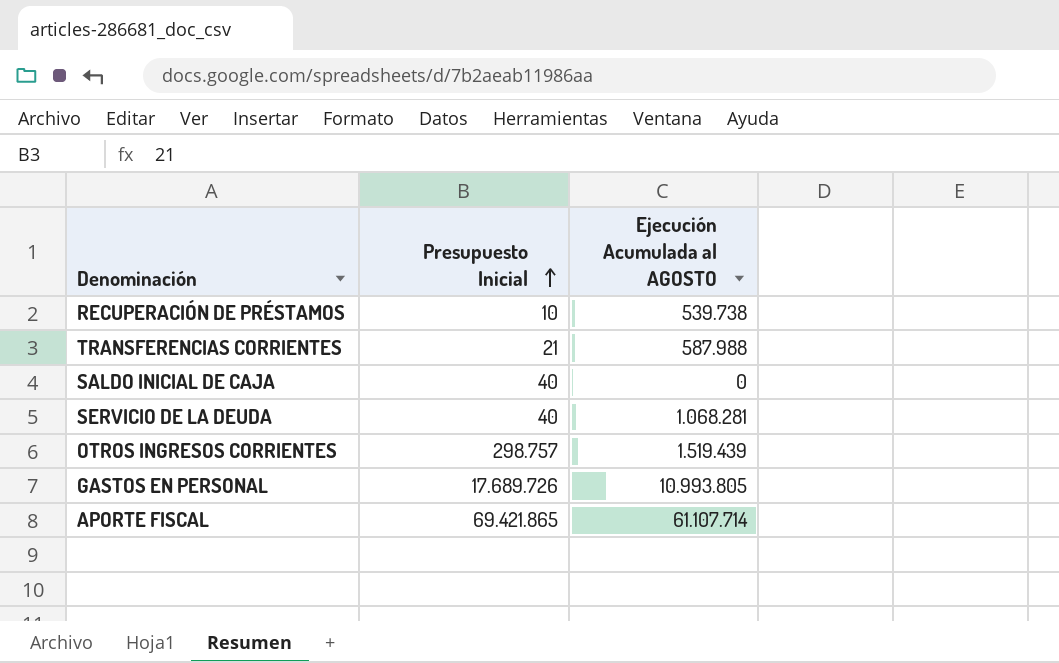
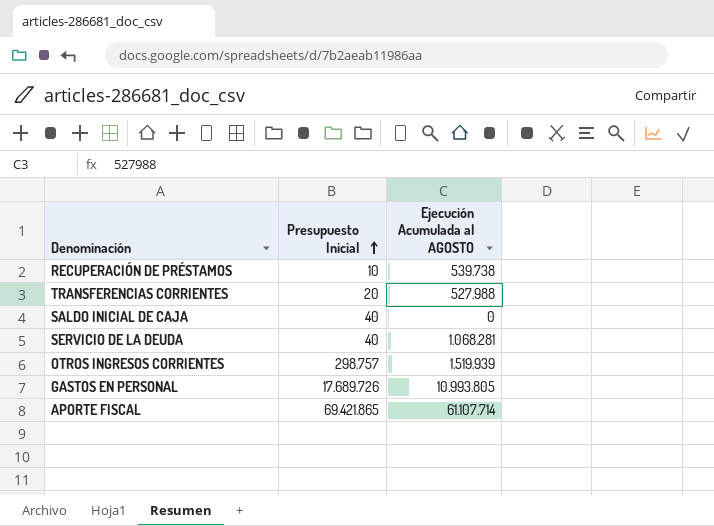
TRANSFERENCIAS CORRIENTES | Presupuesto Inicial: 21 -> 20
TRANSFERENCIAS CORRIENTES | Ejecución Acumulada al AGOSTO: 587.988 -> 527.988
OTROS INGRESOS CORRIENTES | Ejecución Acumulada al AGOSTO: 1.519.439 -> 1.519.939

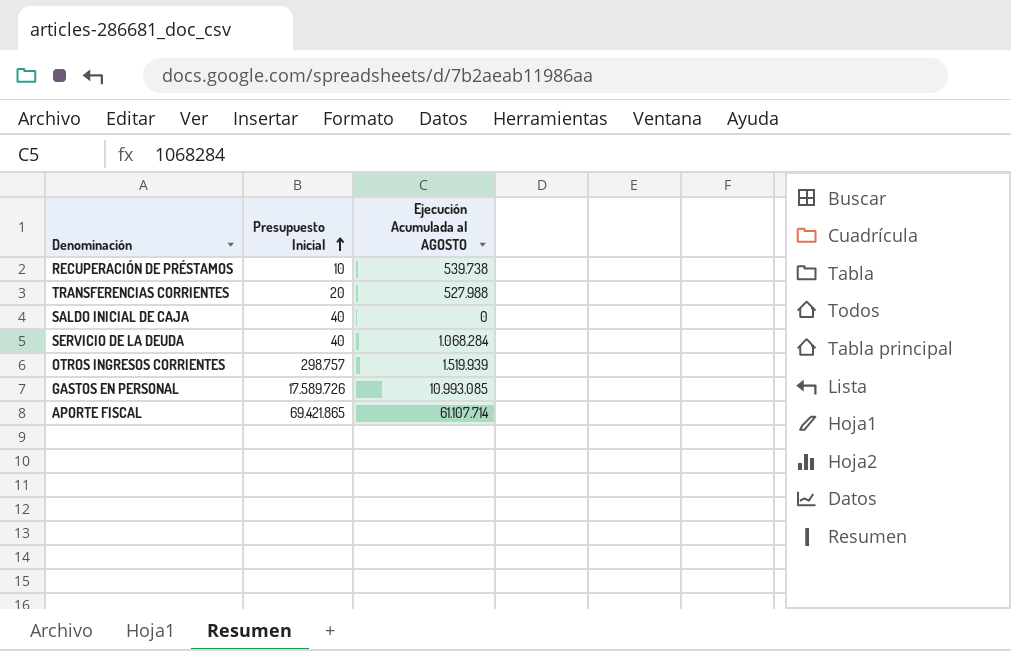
SERVICIO DE LA DEUDA | Ejecución Acumulada al AGOSTO: 1.068.281 -> 1.068.284
GASTOS EN PERSONAL | Presupuesto Inicial: 17.689.726 -> 17.589.726
GASTOS EN PERSONAL | Ejecución Acumulada al AGOSTO: 10.993.805 -> 10.993.085

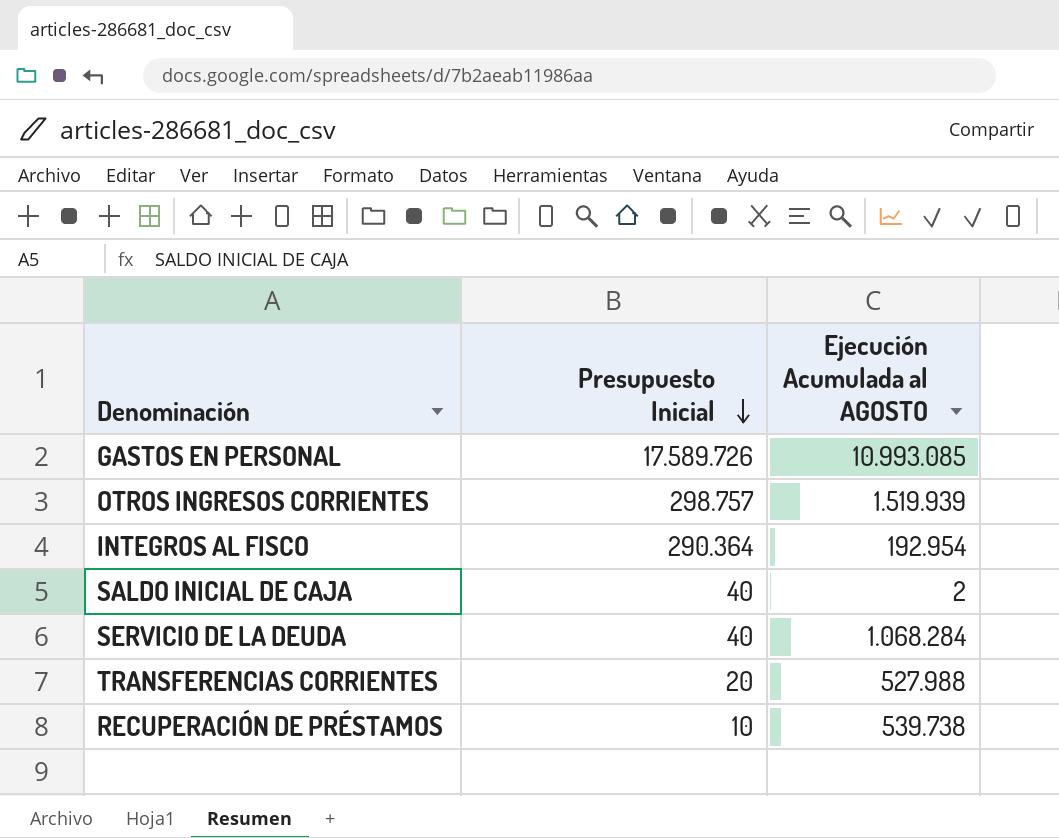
row order: Presupuesto Inicial ascending -> Presupuesto Inicial descending
row APORTE FISCAL: 69.421.865 | 61.107.714 -> none
row INTEGROS AL FISCO: none -> 290.364 | 192.954
SALDO INICIAL DE CAJA | Ejecución Acumulada al AGOSTO: 0 -> 2

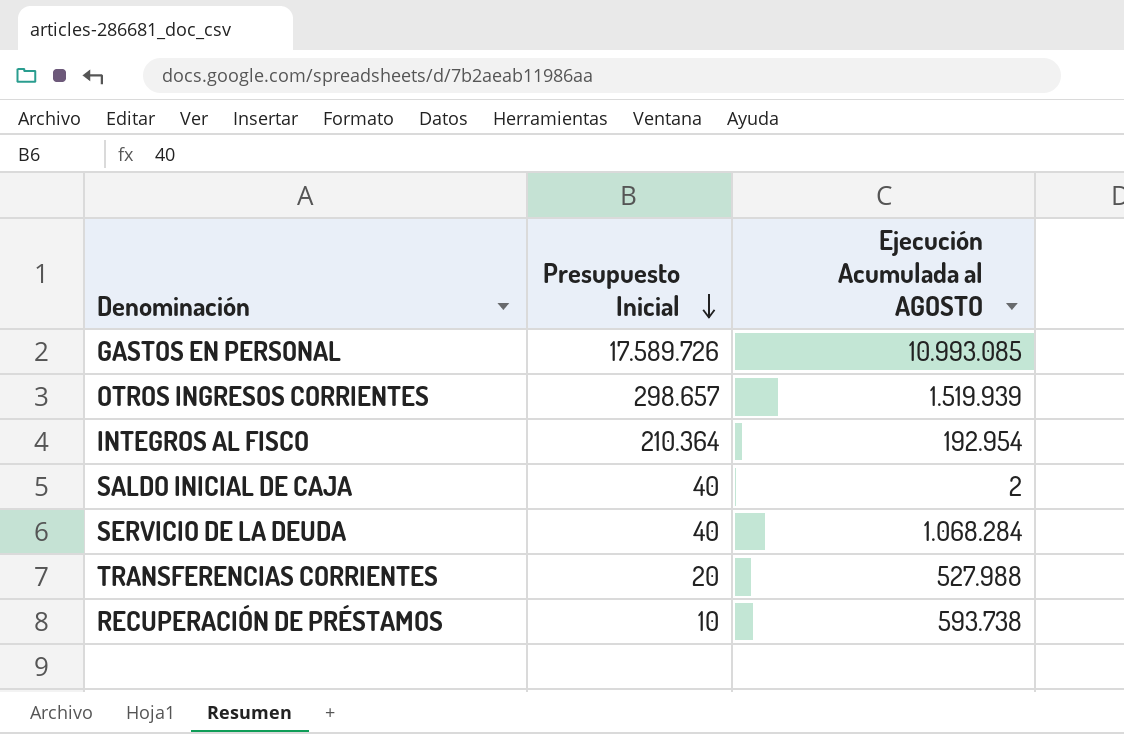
OTROS INGRESOS CORRIENTES | Presupuesto Inicial: 298.757 -> 298.657
INTEGROS AL FISCO | Presupuesto Inicial: 290.364 -> 210.364
RECUPERACIÓN DE PRÉSTAMOS | Ejecución Acumulada al AGOSTO: 539.738 -> 593.738

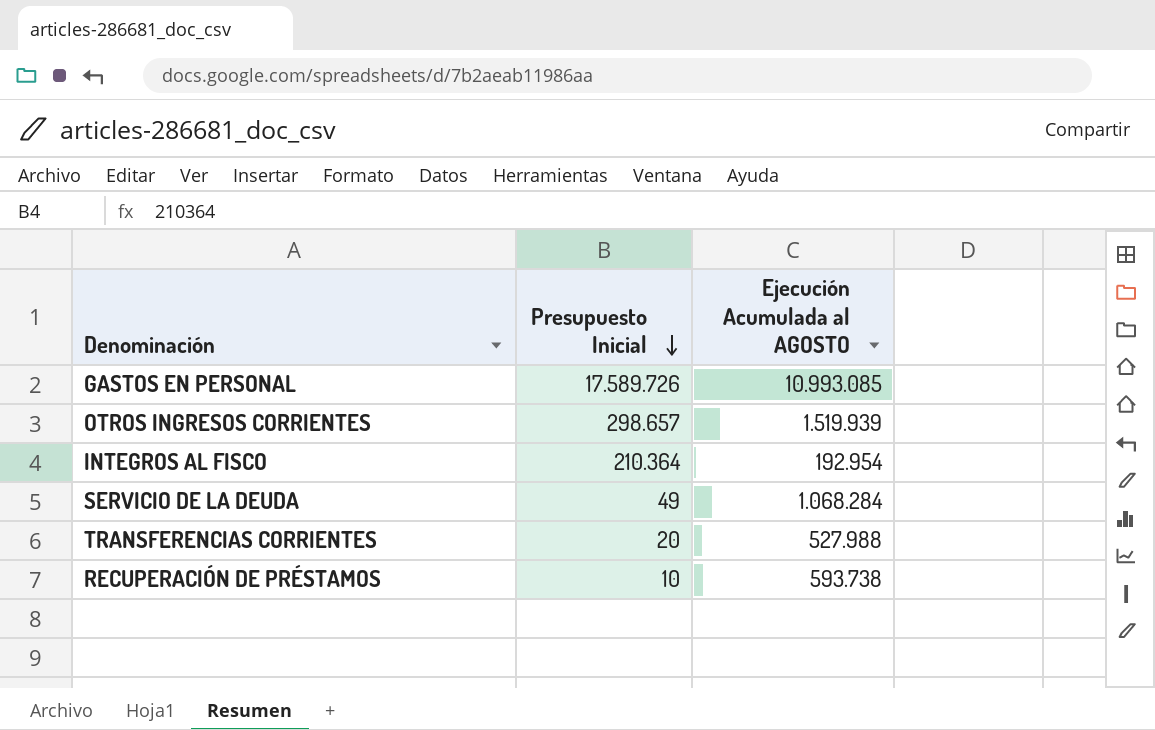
row SALDO INICIAL DE CAJA: 40 | 2 -> none
SERVICIO DE LA DEUDA | Presupuesto Inicial: 40 -> 49

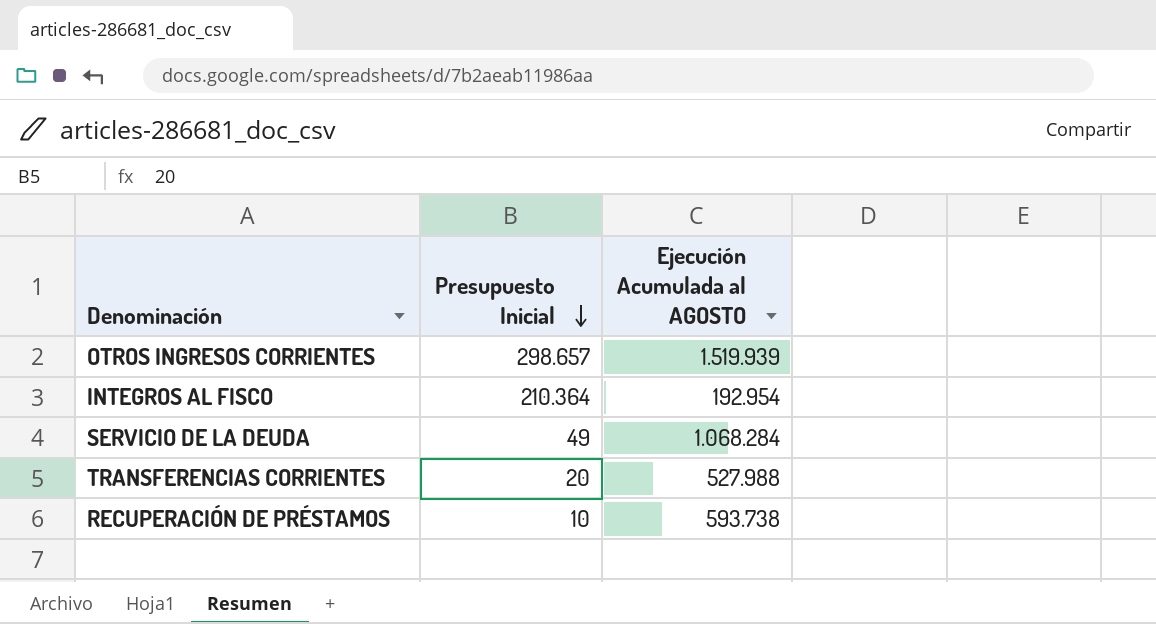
row GASTOS EN PERSONAL: 17.589.726 | 10.993.085 -> none

